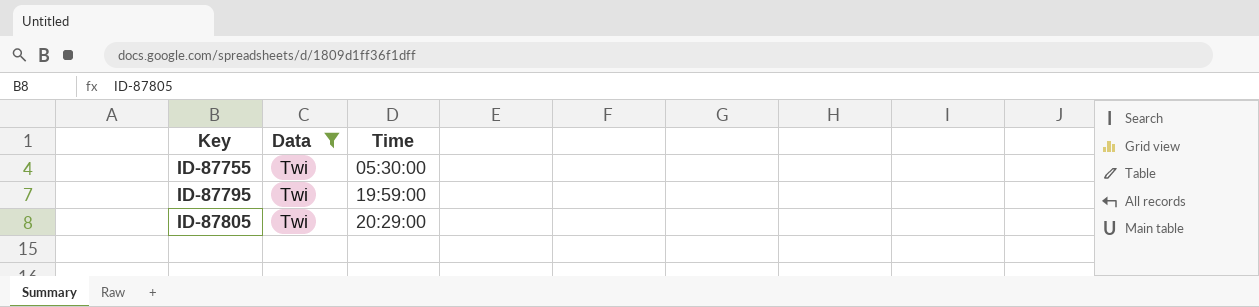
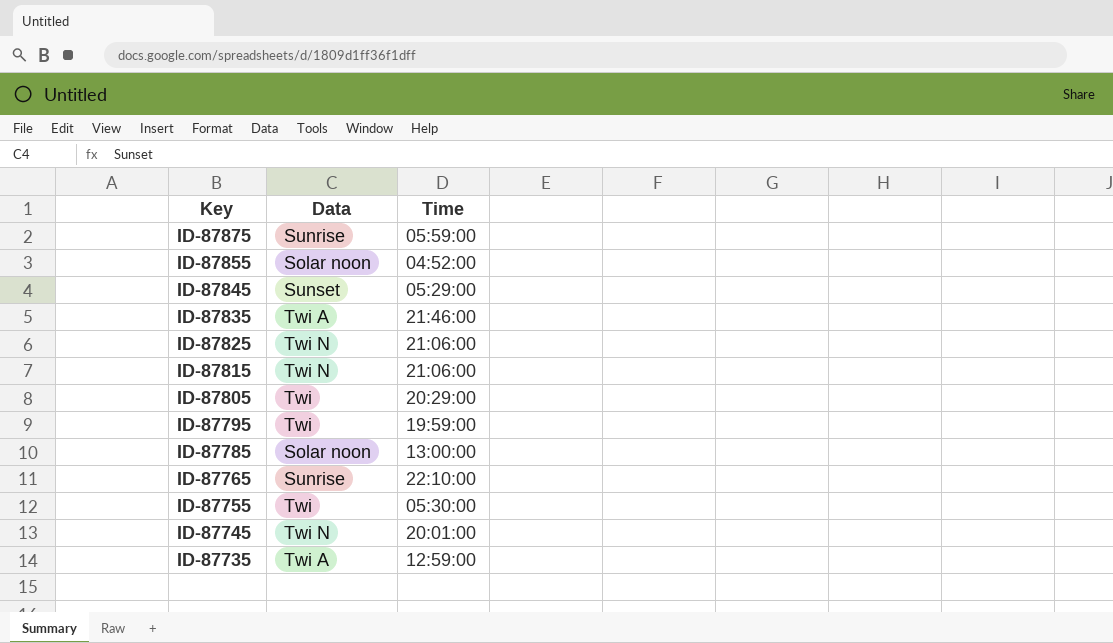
filter: Data = Twi -> none
row order: Key ascending -> Key descending

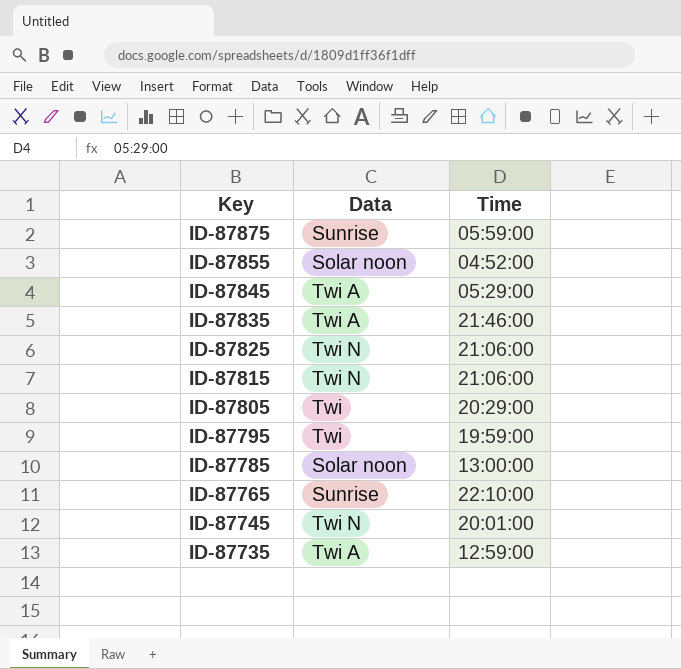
row ID-87755: Twi | 05:30:00 -> none
ID-87845 | Data: Sunset -> Twi A

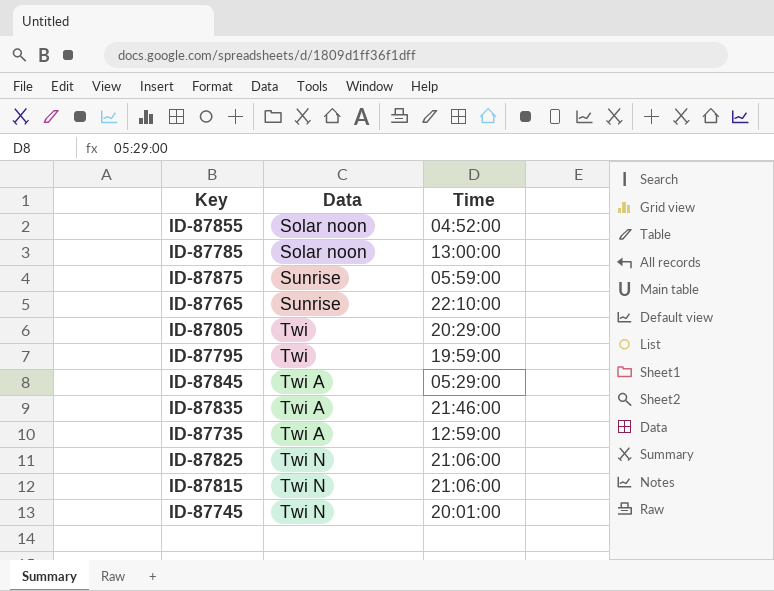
row order: Key descending -> Data ascending

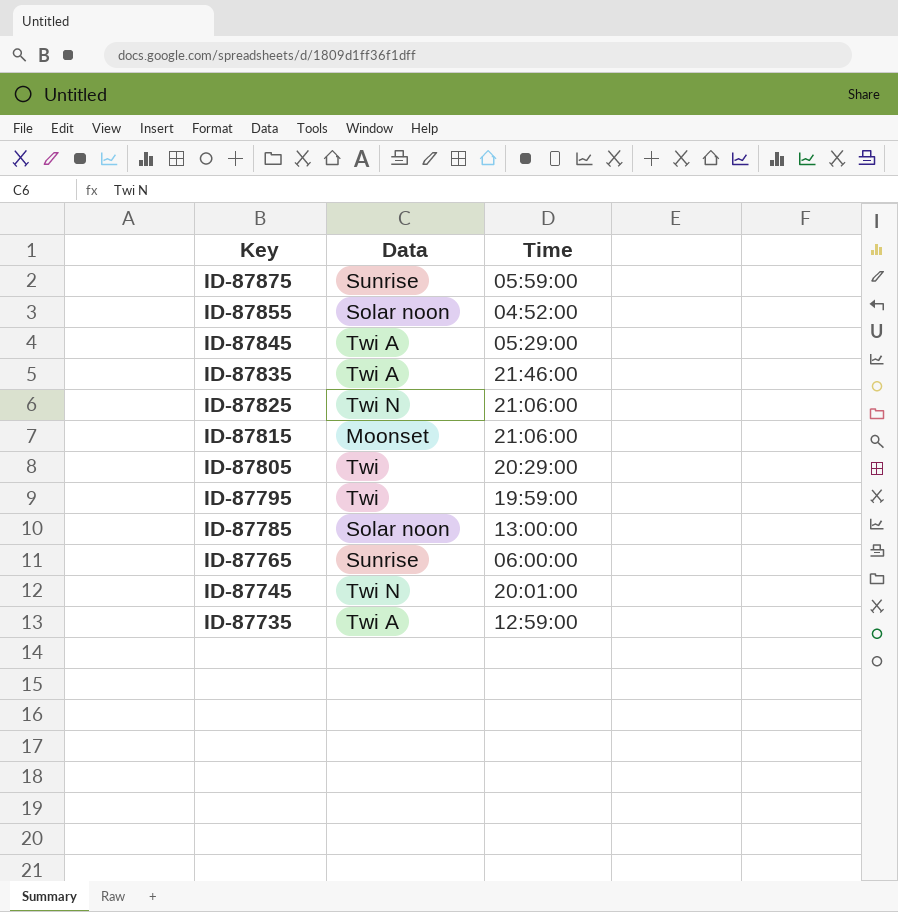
row order: Data ascending -> Key descending
ID-87815 | Data: Twi N -> Moonset
ID-87765 | Time: 22:10:00 -> 06:00:00

